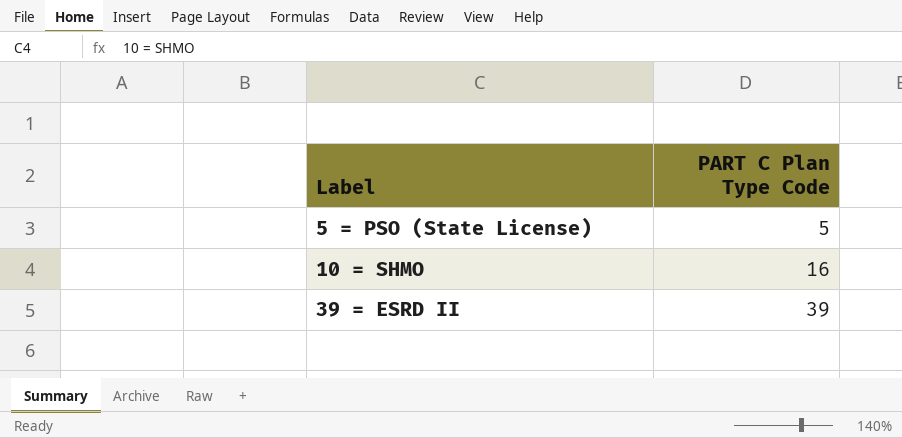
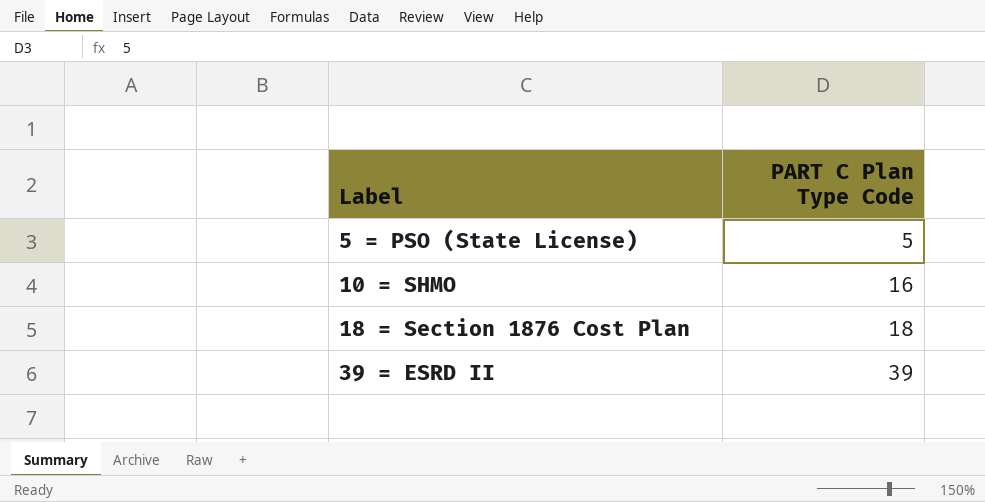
row 18 = Section 1876 Cost Plan: none -> 18

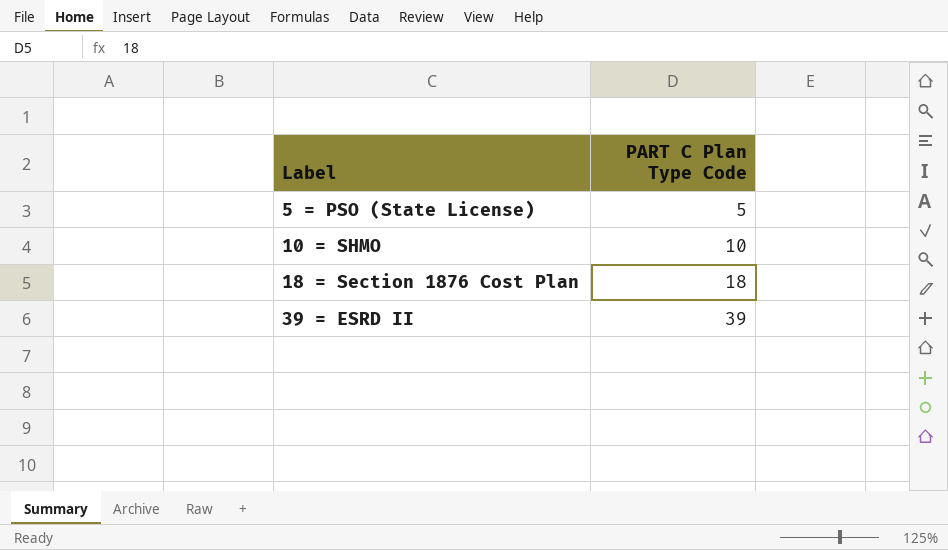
10 = SHMO | PART C Plan Type Code: 16 -> 10

